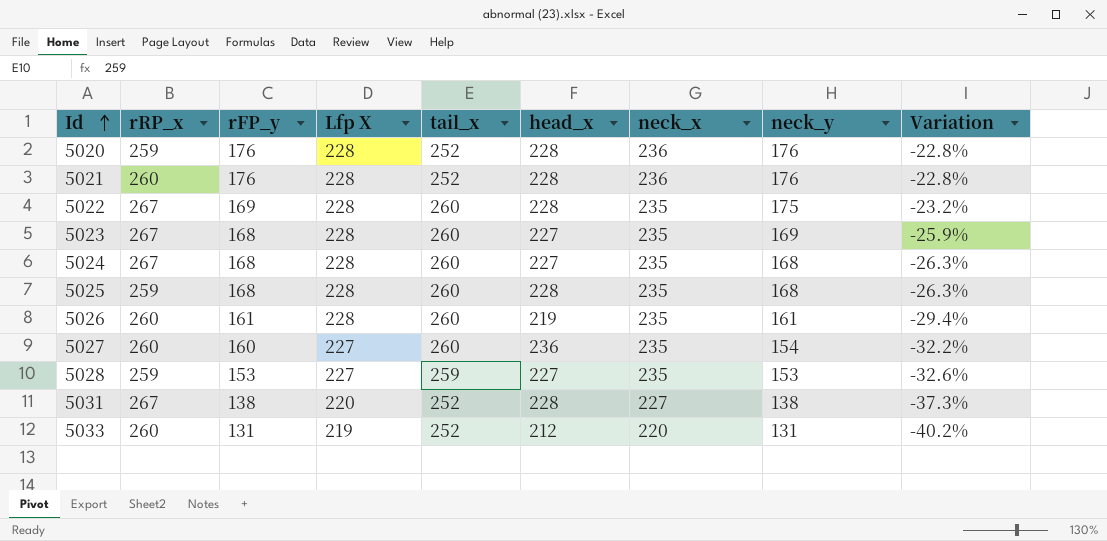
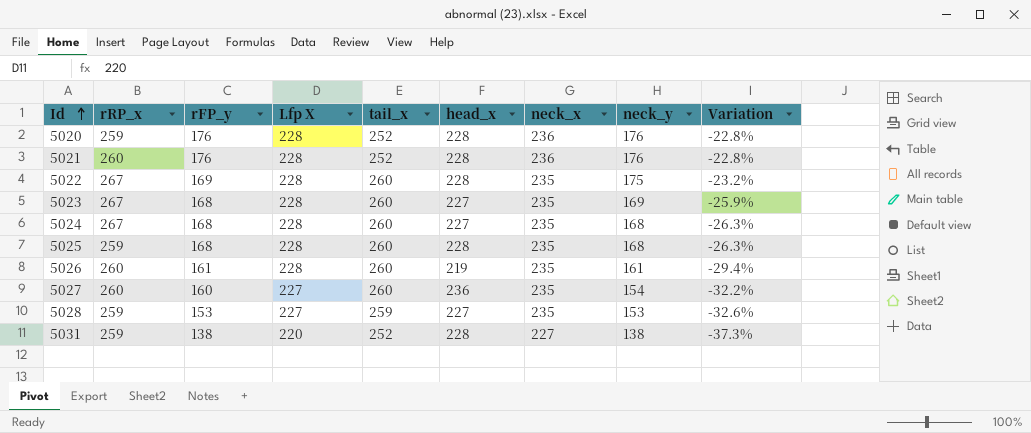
row 5033: 260 | 131 | 219 | 252 | 212 | 220 | 131 | -40.2% -> none
5031 | rRP_x: 267 -> 259

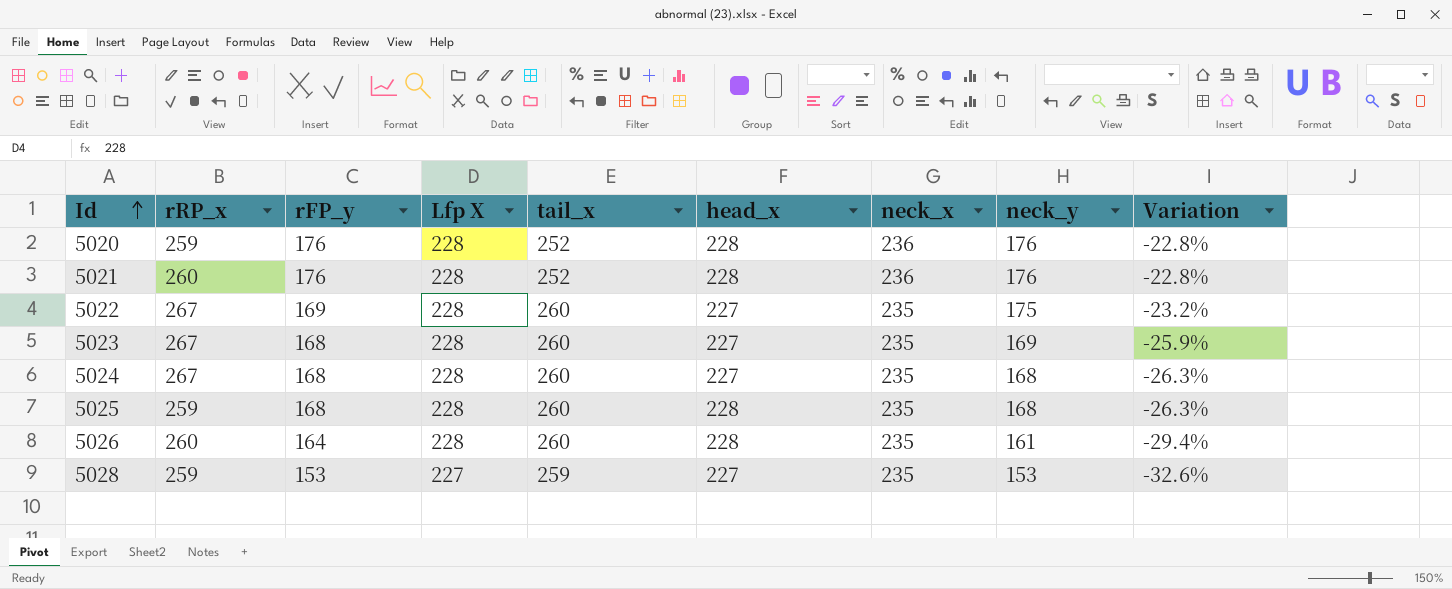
row 5027: 260 | 160 | 227 | 260 | 236 | 235 | 154 | -32.2% -> none
row 5031: 259 | 138 | 220 | 252 | 228 | 227 | 138 | -37.3% -> none
5022 | head_x: 228 -> 227
5026 | rFP_y: 161 -> 164
5026 | head_x: 219 -> 228

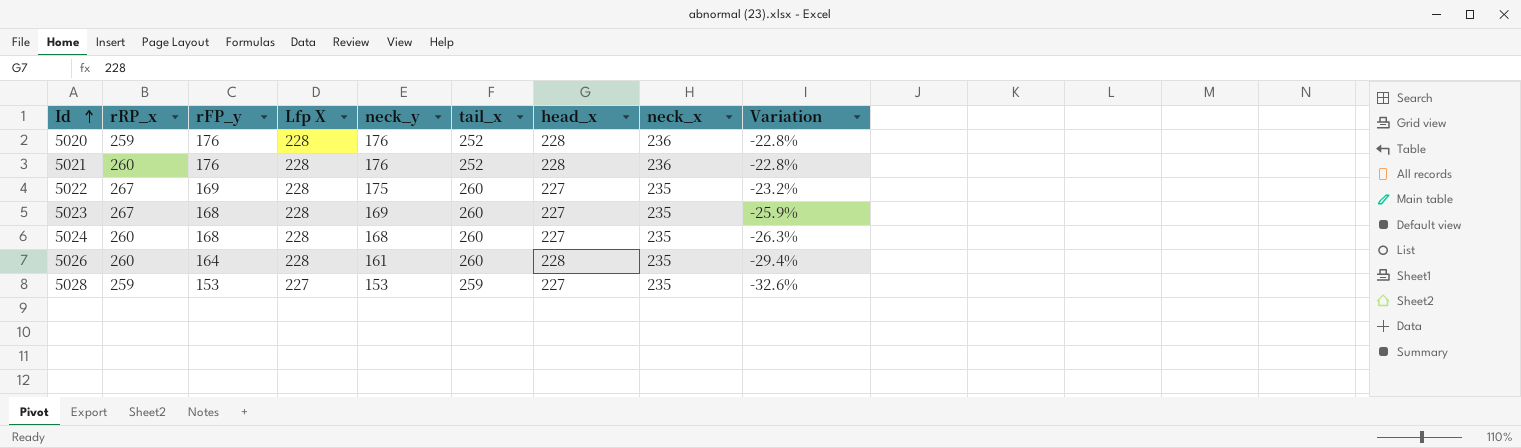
column neck_y | position: 8 -> 5
row 5025: 259 | 168 | 228 | 260 | 228 | 235 | 168 | -26.3% -> none
5024 | rRP_x: 267 -> 260

